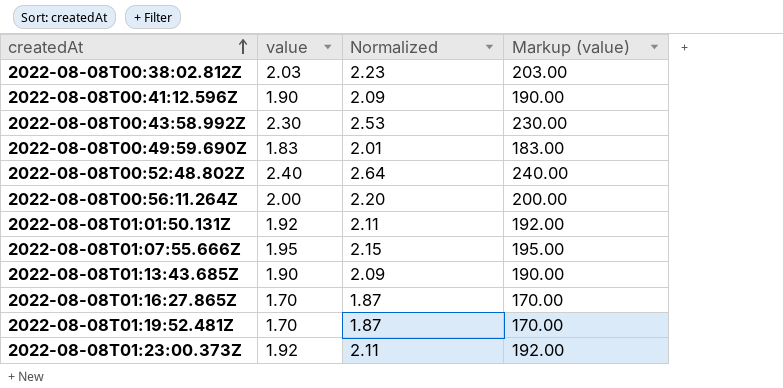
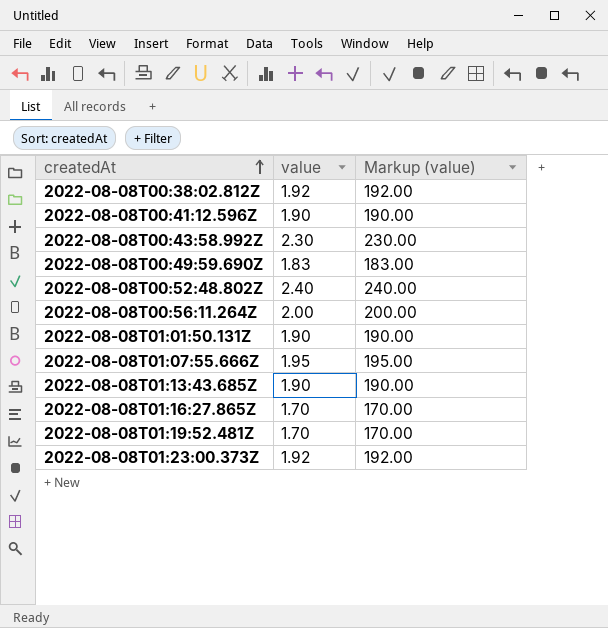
column Normalized | formula: [value] * 1.1 -> none
2022-08-08T00:38:02.812Z | value: 2.03 -> 1.92
2022-08-08T00:38:02.812Z | Markup (value): 203.00 -> 192.00
2022-08-08T01:01:50.131Z | value: 1.92 -> 1.90
2022-08-08T01:01:50.131Z | Markup (value): 192.00 -> 190.00

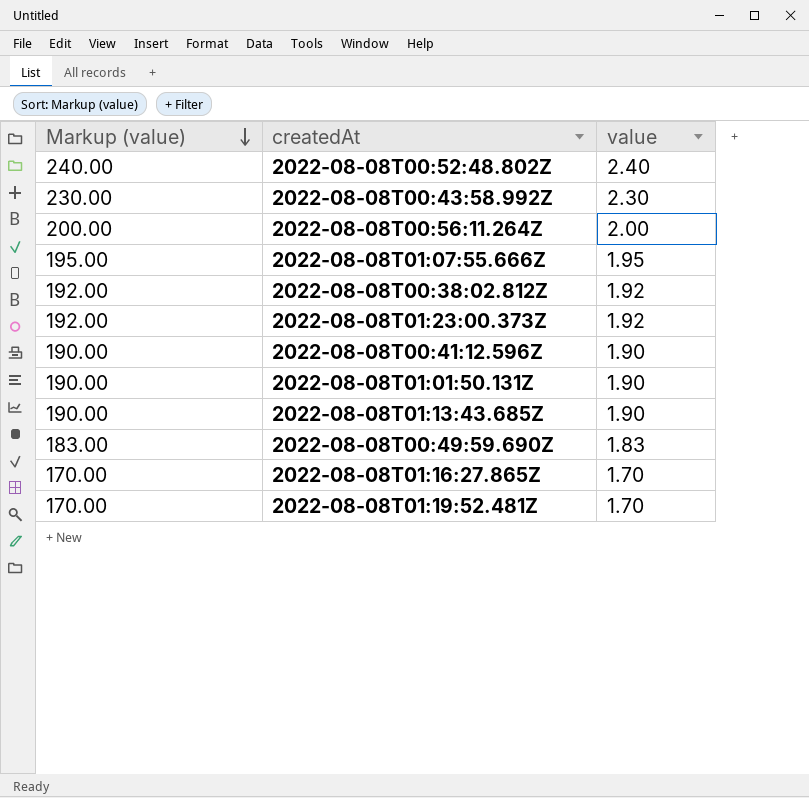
row order: createdAt ascending -> Markup (value) descending
column Markup (value) | position: 3 -> 1

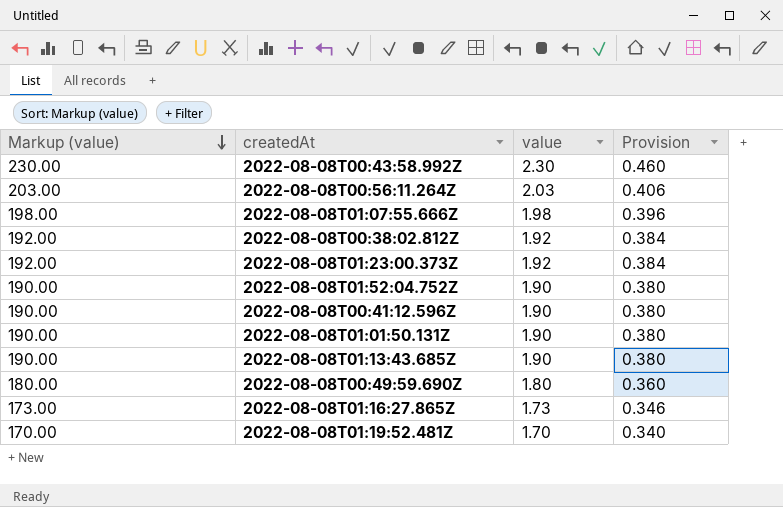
column Provision | formula: none -> [value] * 0.2
row 2022-08-08T00:52:48.802Z: 240.00 | 2.40 -> none
2022-08-08T00:56:11.264Z | Markup (value): 200.00 -> 203.00
2022-08-08T00:56:11.264Z | value: 2.00 -> 2.03
2022-08-08T01:07:55.666Z | Markup (value): 195.00 -> 198.00
2022-08-08T01:07:55.666Z | value: 1.95 -> 1.98
row 2022-08-08T01:52:04.752Z: none -> 190.00 | 1.90 | 0.380
2022-08-08T00:49:59.690Z | Markup (value): 183.00 -> 180.00
2022-08-08T00:49:59.690Z | value: 1.83 -> 1.80
2022-08-08T01:16:27.865Z | Markup (value): 170.00 -> 173.00
2022-08-08T01:16:27.865Z | value: 1.70 -> 1.73

